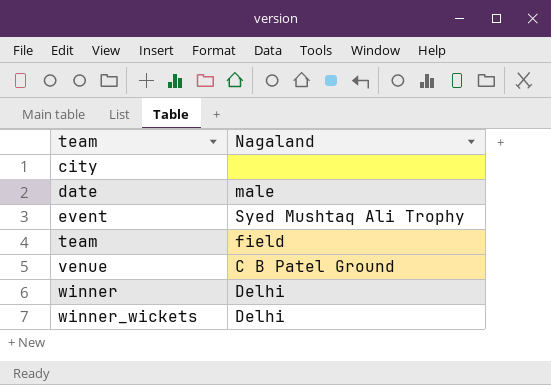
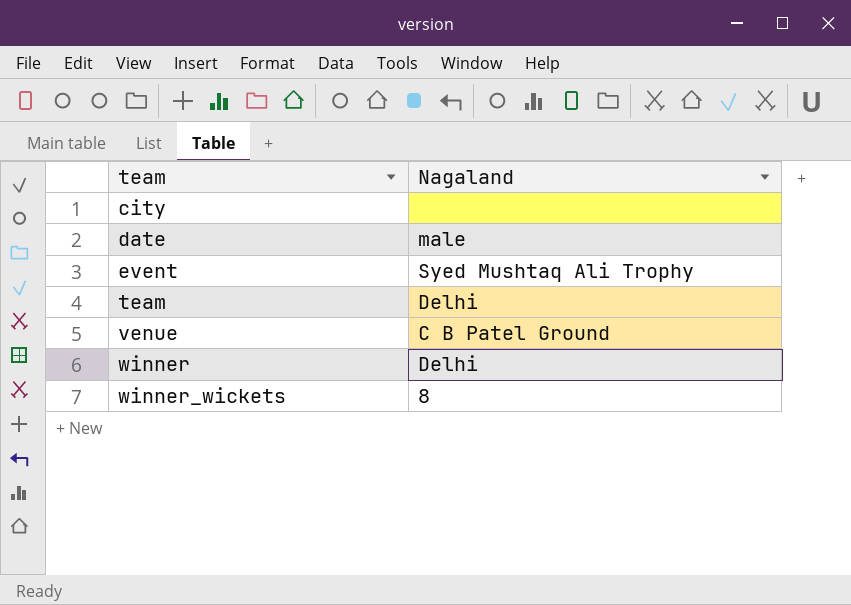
team | Nagaland: field -> Delhi
winner_wickets | Nagaland: Delhi -> 8

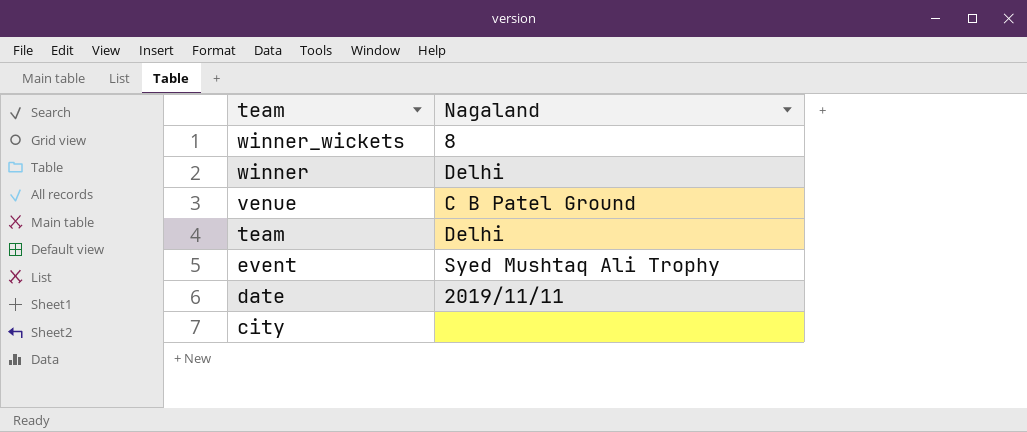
row order: team ascending -> team descending
date | Nagaland: male -> 2019/11/11

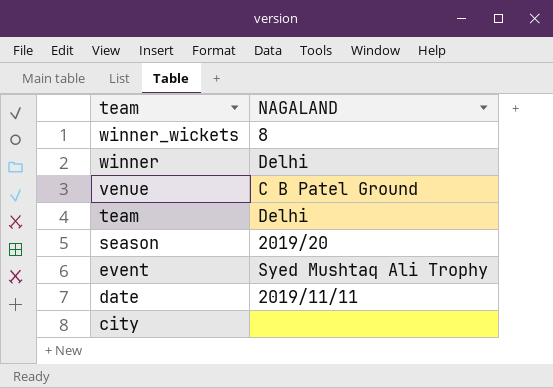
column name: Nagaland -> NAGALAND
row season: none -> 2019/20

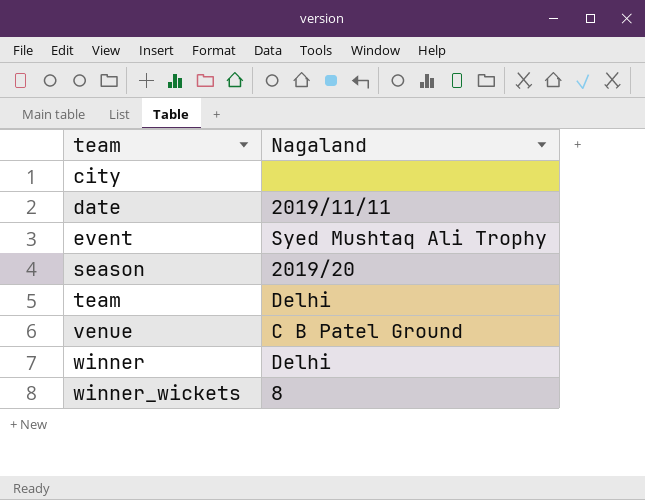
row order: team descending -> team ascending
column name: NAGALAND -> Nagaland

